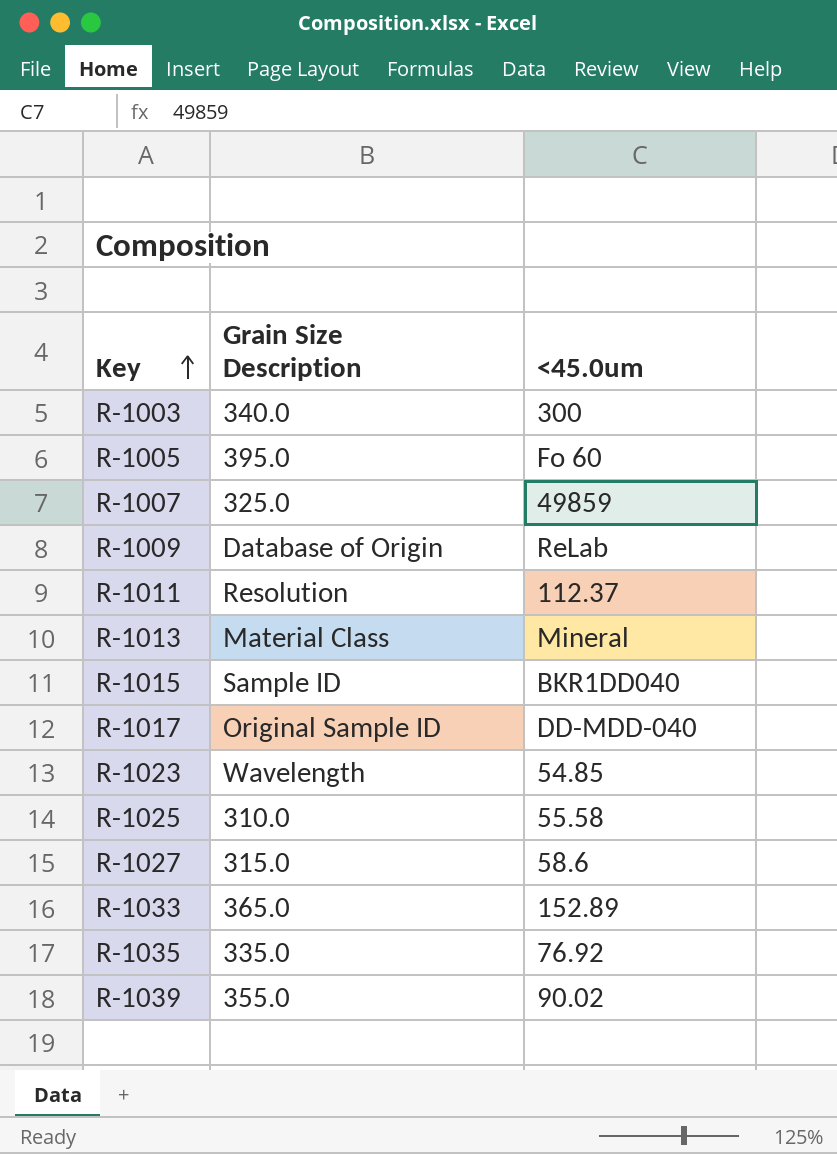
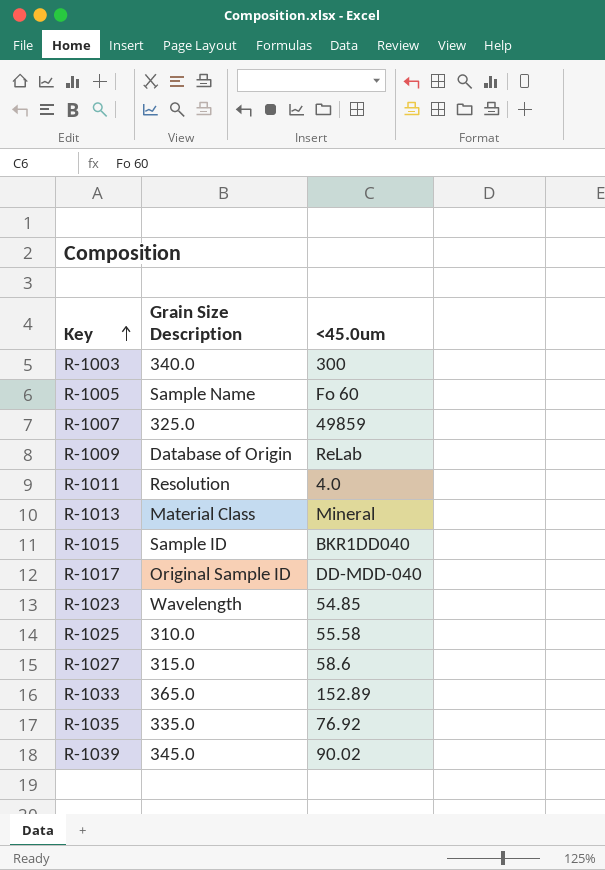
R-1005 | Grain Size Description: 395.0 -> Sample Name
R-1011 | <45.0um: 112.37 -> 4.0
R-1039 | Grain Size Description: 355.0 -> 345.0

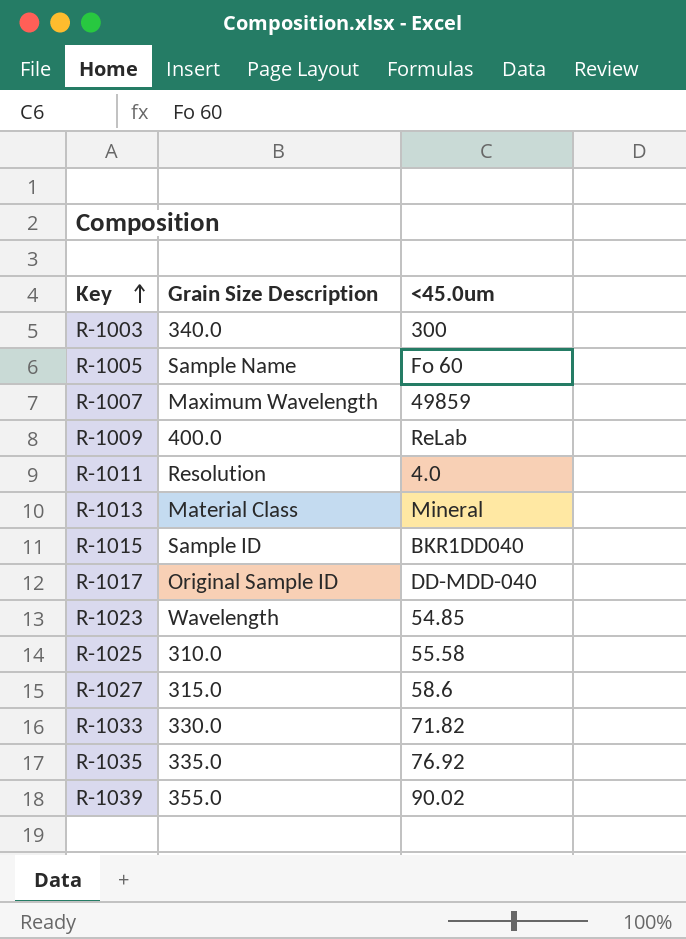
R-1007 | Grain Size Description: 325.0 -> Maximum Wavelength
R-1009 | Grain Size Description: Database of Origin -> 400.0
R-1033 | Grain Size Description: 365.0 -> 330.0
R-1033 | <45.0um: 152.89 -> 71.82
R-1039 | Grain Size Description: 345.0 -> 355.0

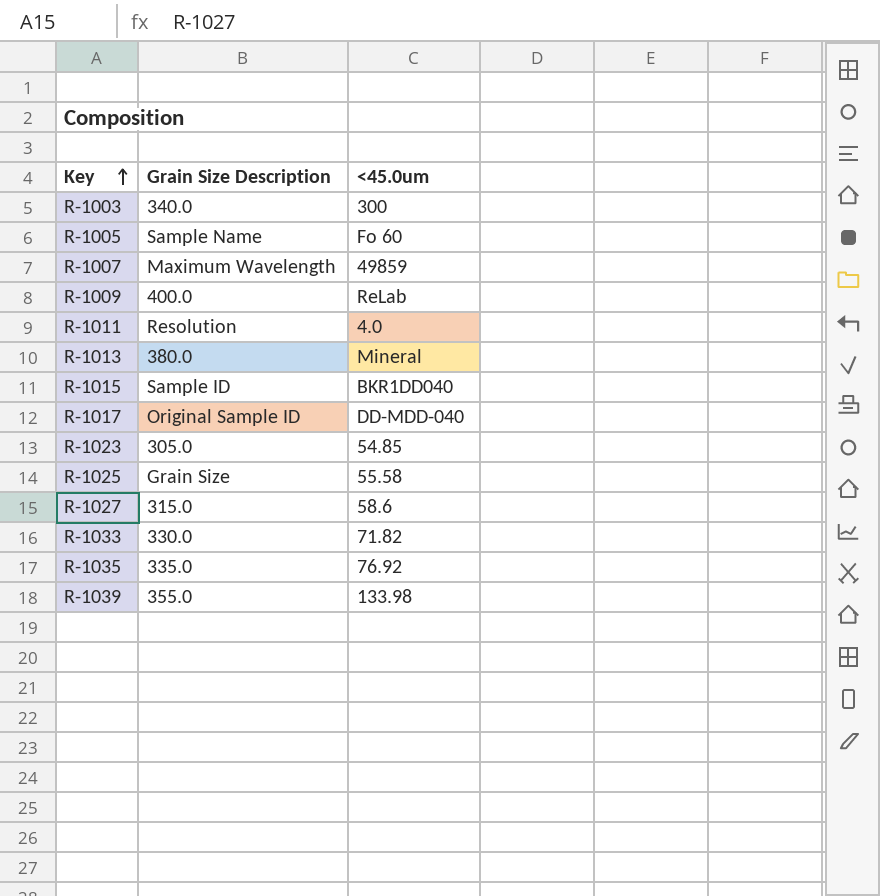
R-1013 | Grain Size Description: Material Class -> 380.0
R-1023 | Grain Size Description: Wavelength -> 305.0
R-1025 | Grain Size Description: 310.0 -> Grain Size
R-1039 | <45.0um: 90.02 -> 133.98

